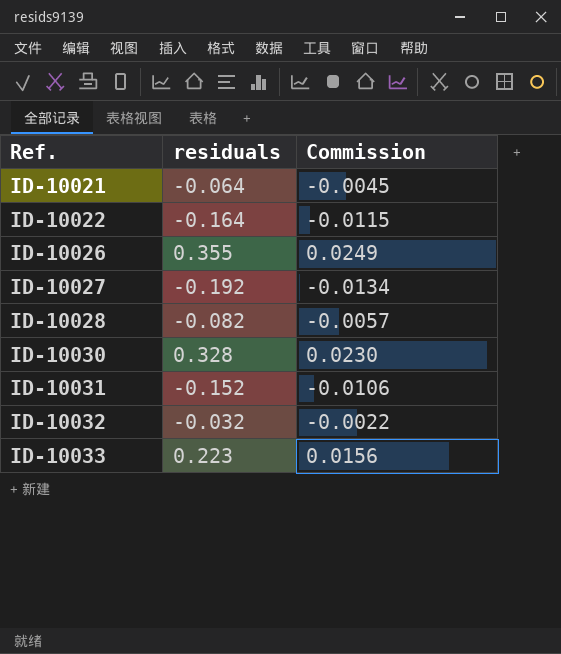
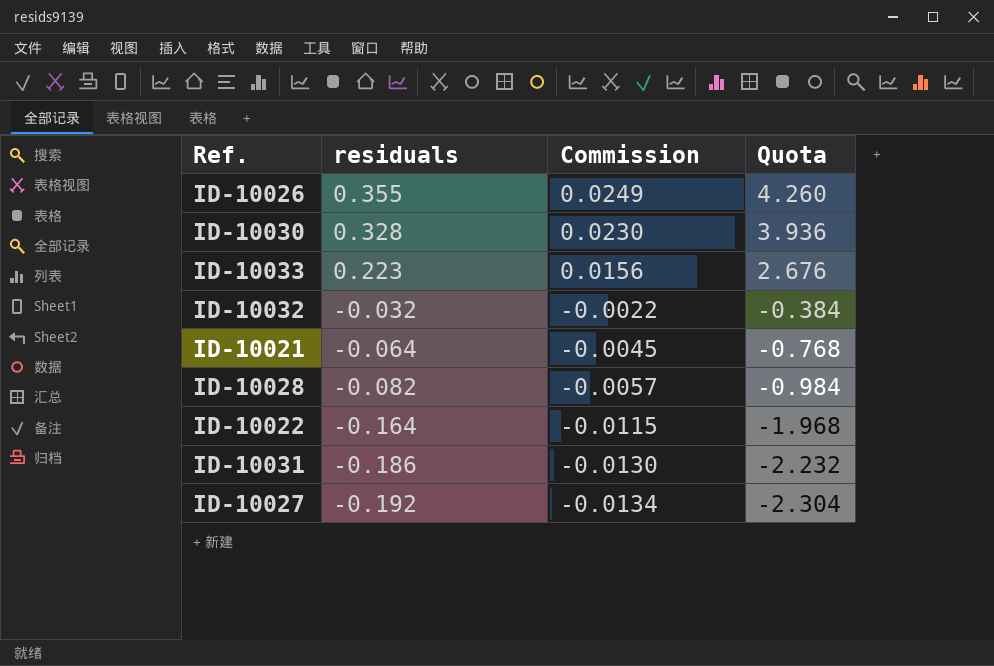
row order: Ref. ascending -> residuals descending
column Quota | formula: none -> [residuals] * 12
ID-10031 | residuals: -0.152 -> -0.186
ID-10031 | Commission: -0.0106 -> -0.0130

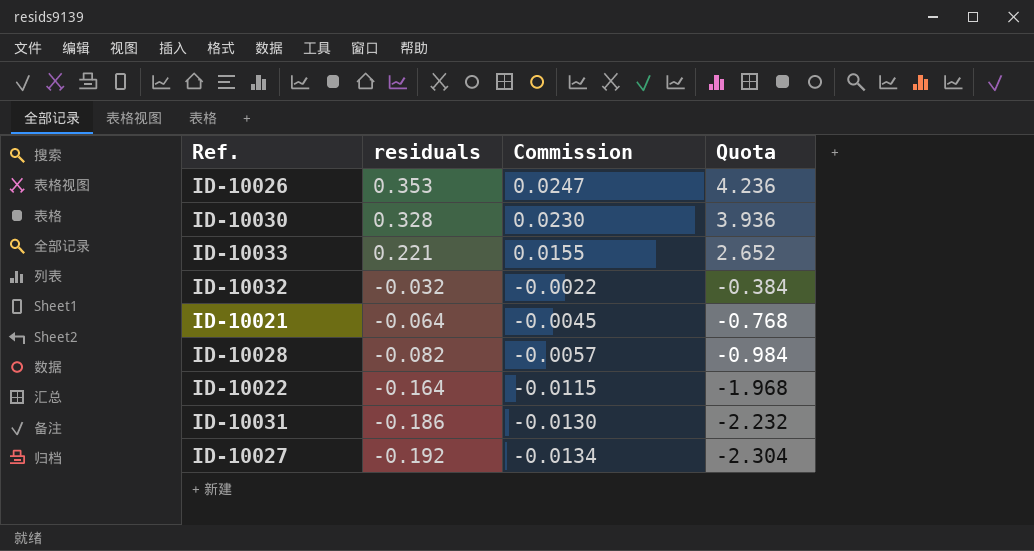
ID-10026 | residuals: 0.355 -> 0.353
ID-10026 | Commission: 0.0249 -> 0.0247
ID-10026 | Quota: 4.260 -> 4.236
ID-10033 | residuals: 0.223 -> 0.221
ID-10033 | Commission: 0.0156 -> 0.0155
ID-10033 | Quota: 2.676 -> 2.652

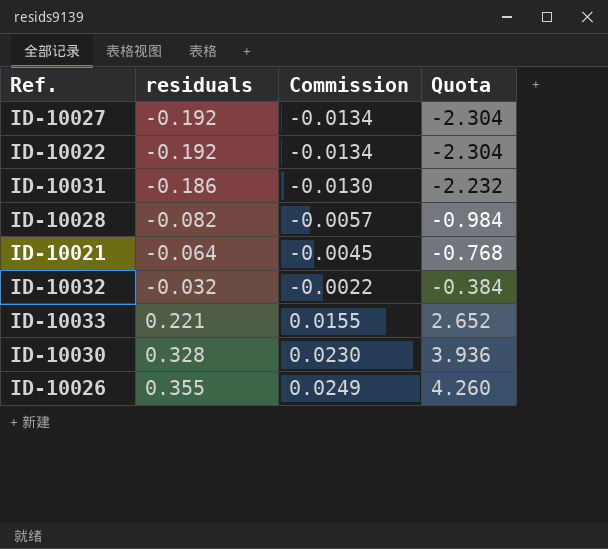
row order: residuals descending -> residuals ascending
ID-10022 | residuals: -0.164 -> -0.192
ID-10022 | Commission: -0.0115 -> -0.0134
ID-10022 | Quota: -1.968 -> -2.304
ID-10026 | residuals: 0.353 -> 0.355
ID-10026 | Commission: 0.0247 -> 0.0249
ID-10026 | Quota: 4.236 -> 4.260

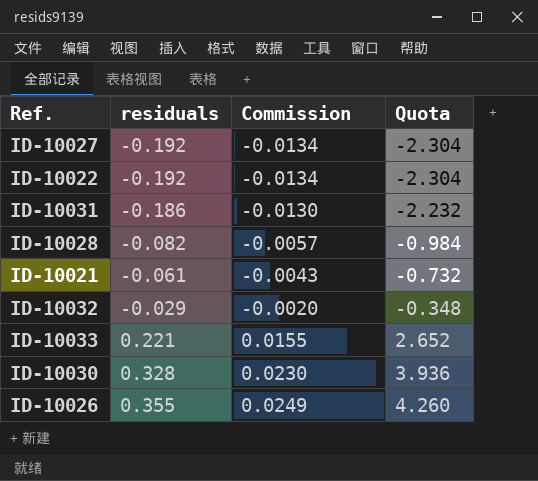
ID-10021 | residuals: -0.064 -> -0.061
ID-10021 | Commission: -0.0045 -> -0.0043
ID-10021 | Quota: -0.768 -> -0.732
ID-10032 | residuals: -0.032 -> -0.029
ID-10032 | Commission: -0.0022 -> -0.0020
ID-10032 | Quota: -0.384 -> -0.348

